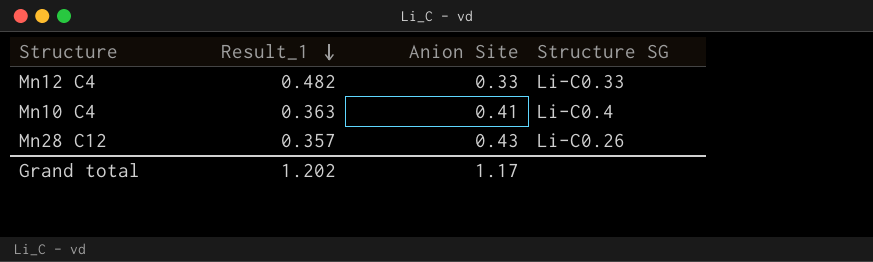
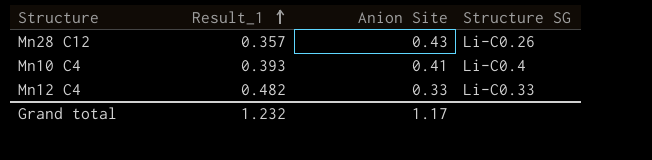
row order: Result_1 descending -> Result_1 ascending
Mn10 C4 | Result_1: 0.363 -> 0.393
Grand total | Result_1: 1.202 -> 1.232

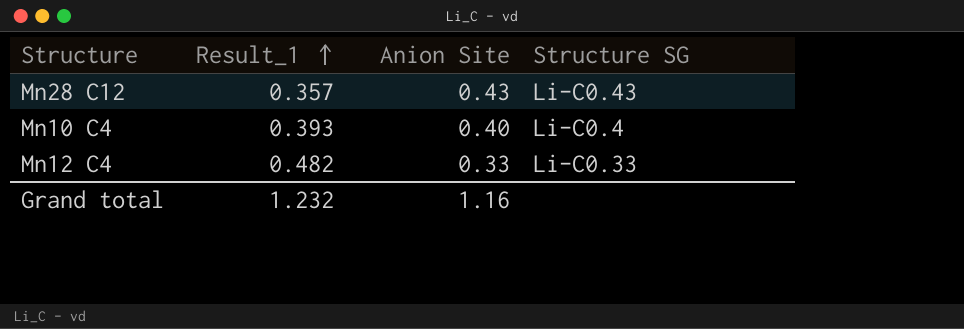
Mn28 C12 | Structure SG: Li-C0.26 -> Li-C0.43
Mn10 C4 | Anion Site: 0.41 -> 0.40
Grand total | Anion Site: 1.17 -> 1.16

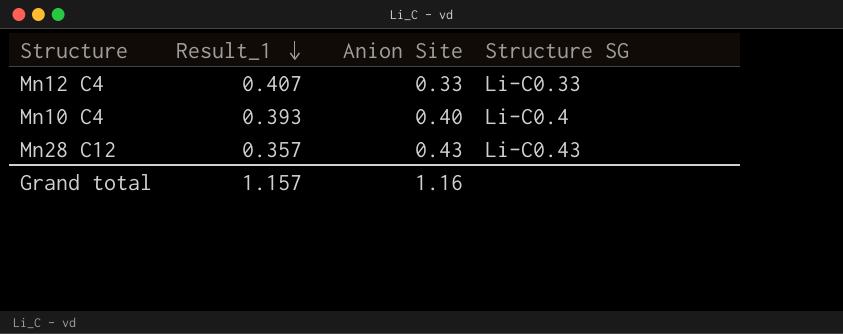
row order: Result_1 ascending -> Result_1 descending
Mn12 C4 | Result_1: 0.482 -> 0.407
Grand total | Result_1: 1.232 -> 1.157

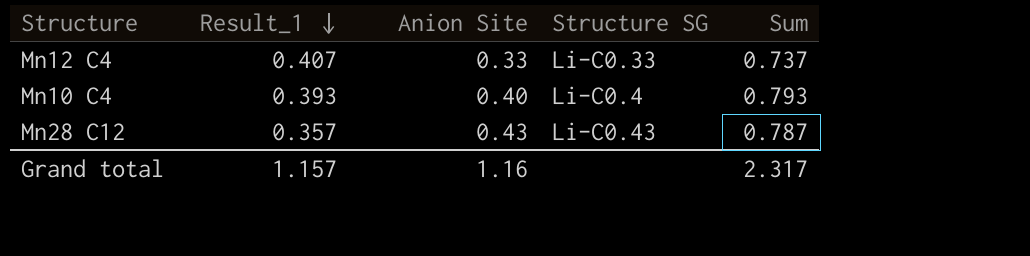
column Sum | formula: none -> [Result_1] + [Anion Site]

